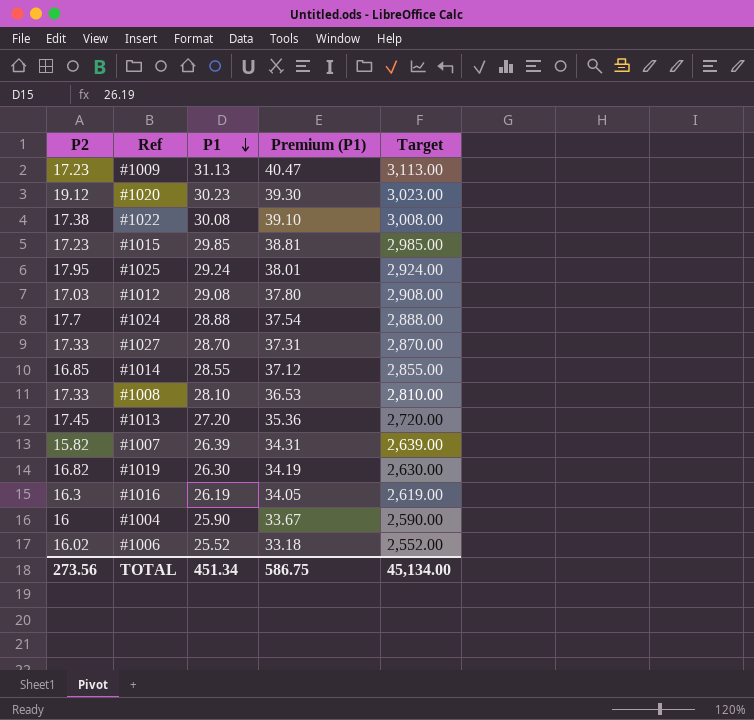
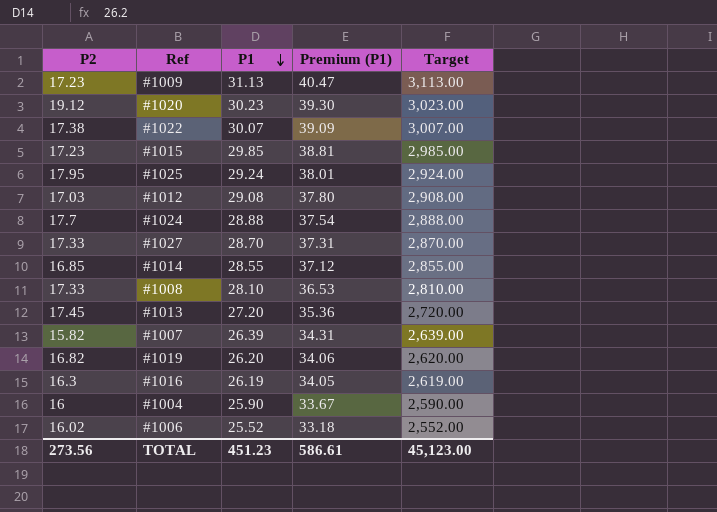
#1022 | P1: 30.08 -> 30.07
#1022 | Premium (P1): 39.10 -> 39.09
#1022 | Target: 3,008.00 -> 3,007.00
#1019 | P1: 26.30 -> 26.20
#1019 | Premium (P1): 34.19 -> 34.06
#1019 | Target: 2,630.00 -> 2,620.00
TOTAL | P1: 451.34 -> 451.23
TOTAL | Premium (P1): 586.75 -> 586.61
TOTAL | Target: 45,134.00 -> 45,123.00

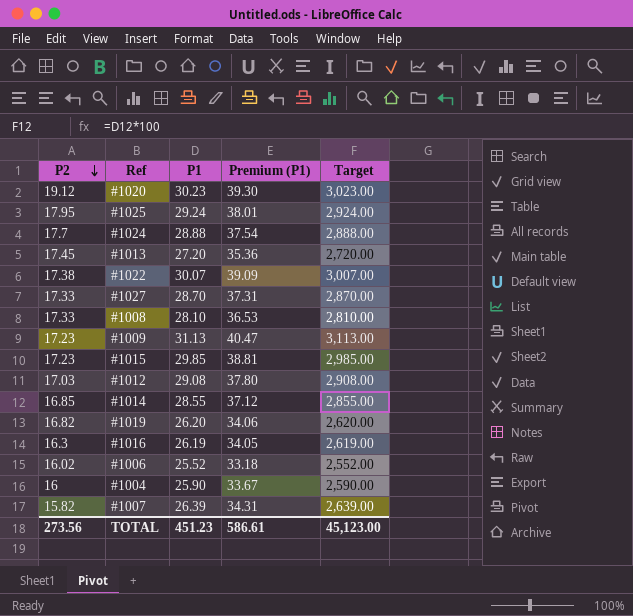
row order: P1 descending -> P2 descending

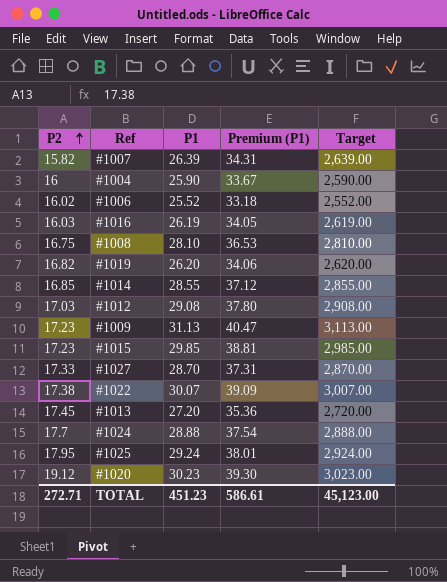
row order: P2 descending -> P2 ascending
#1016 | P2: 16.3 -> 16.03
#1008 | P2: 17.33 -> 16.75
TOTAL | P2: 273.56 -> 272.71

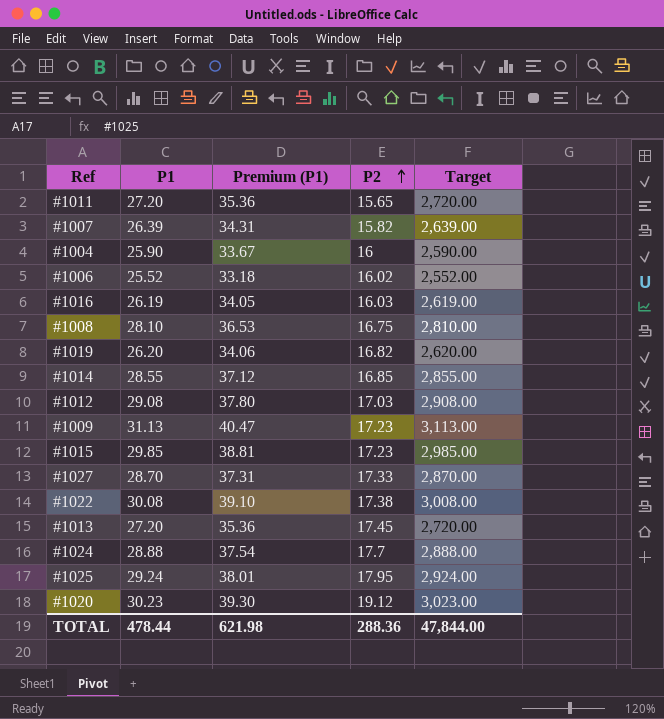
column P2 | position: 1 -> 4
row #1011: none -> 27.20 | 35.36 | 15.65 | 2,720.00
#1022 | P1: 30.07 -> 30.08
#1022 | Premium (P1): 39.09 -> 39.10
#1022 | Target: 3,007.00 -> 3,008.00
TOTAL | P1: 451.23 -> 478.44
TOTAL | Premium (P1): 586.61 -> 621.98
TOTAL | P2: 272.71 -> 288.36
TOTAL | Target: 45,123.00 -> 47,844.00

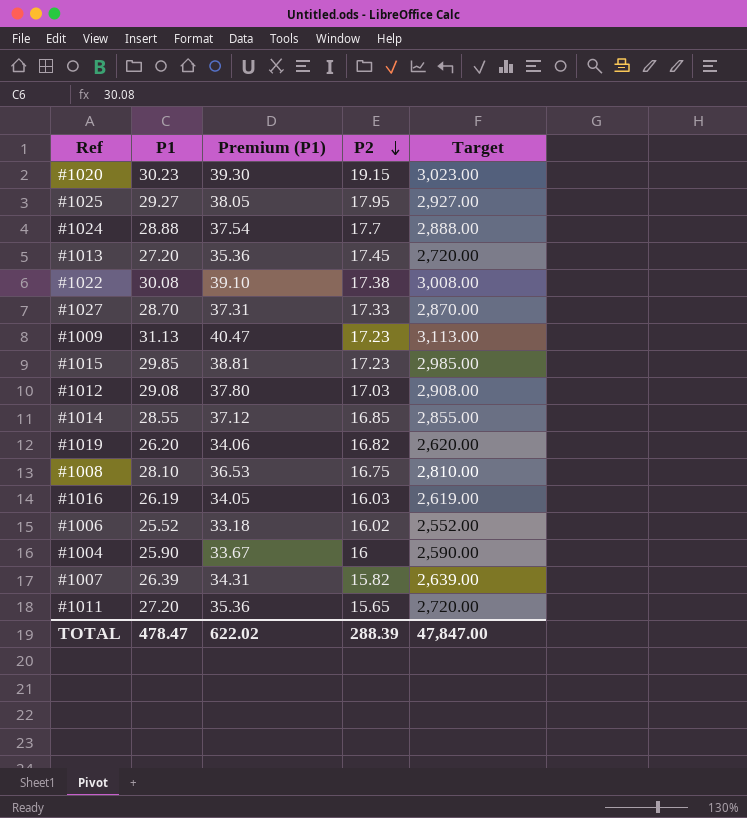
row order: P2 ascending -> P2 descending
#1020 | P2: 19.12 -> 19.15
#1025 | P1: 29.24 -> 29.27
#1025 | Premium (P1): 38.01 -> 38.05
#1025 | Target: 2,924.00 -> 2,927.00
TOTAL | P1: 478.44 -> 478.47
TOTAL | Premium (P1): 621.98 -> 622.02
TOTAL | P2: 288.36 -> 288.39
TOTAL | Target: 47,844.00 -> 47,847.00

